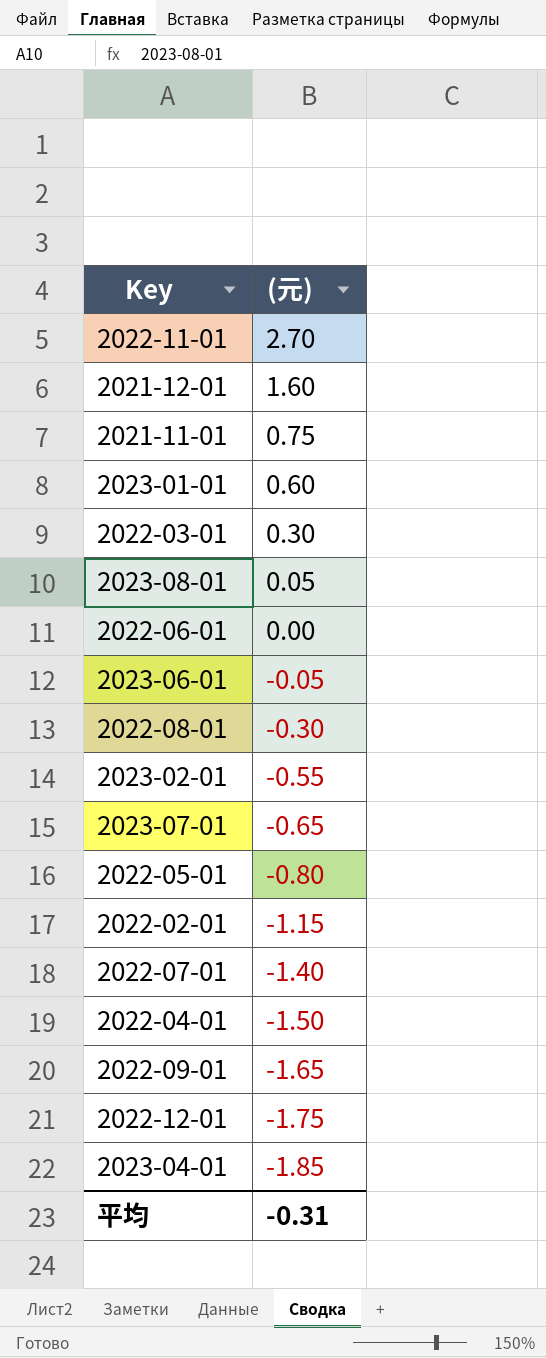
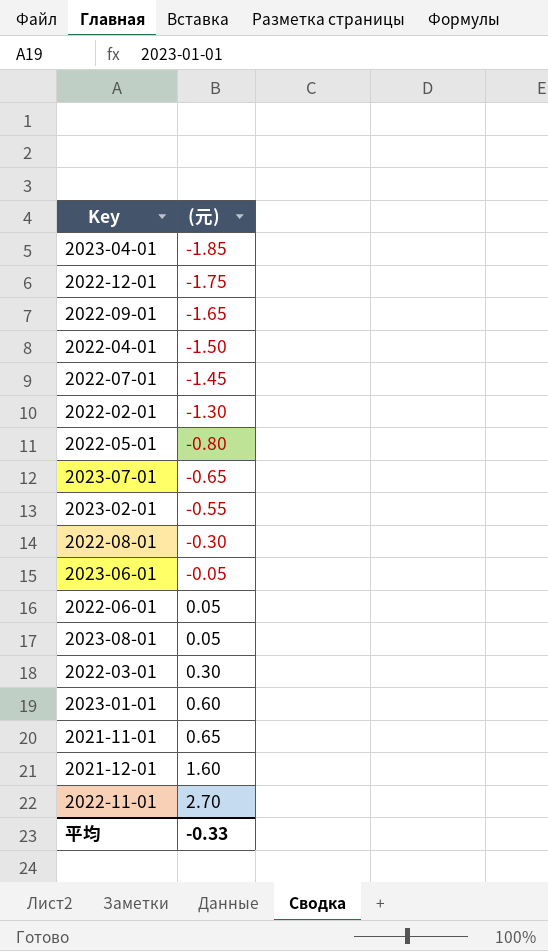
row order: (元) descending -> (元) ascending
2022-07-01 | (元): -1.40 -> -1.45
2022-02-01 | (元): -1.15 -> -1.30
2022-06-01 | (元): 0.00 -> 0.05
2021-11-01 | (元): 0.75 -> 0.65
平均 | (元): -0.31 -> -0.33

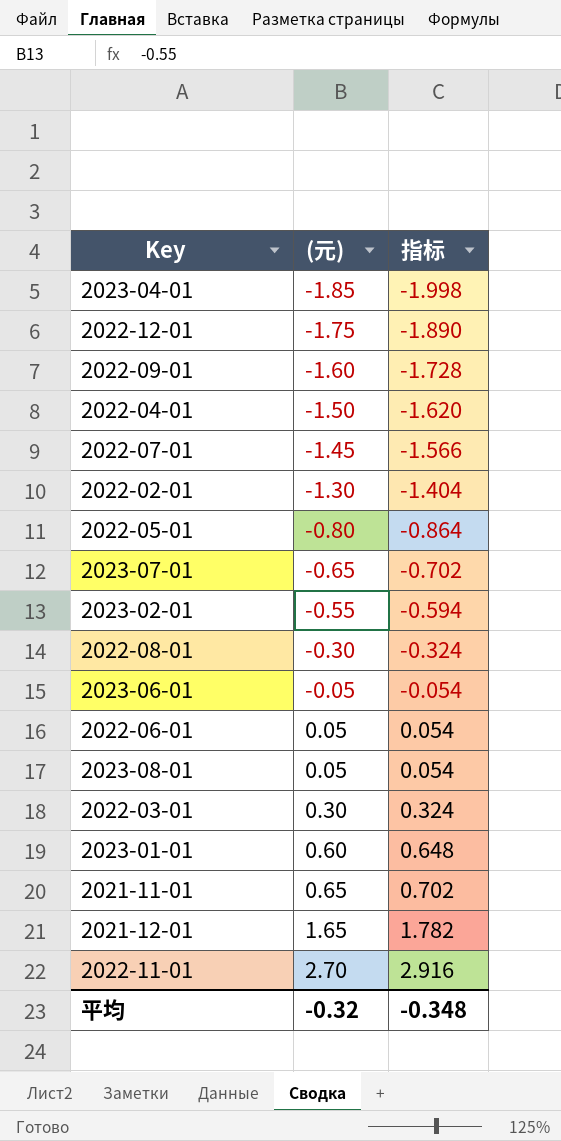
column 指标 | formula: none -> [(元)] * 1.08
2022-09-01 | (元): -1.65 -> -1.60
2021-12-01 | (元): 1.60 -> 1.65
平均 | (元): -0.33 -> -0.32

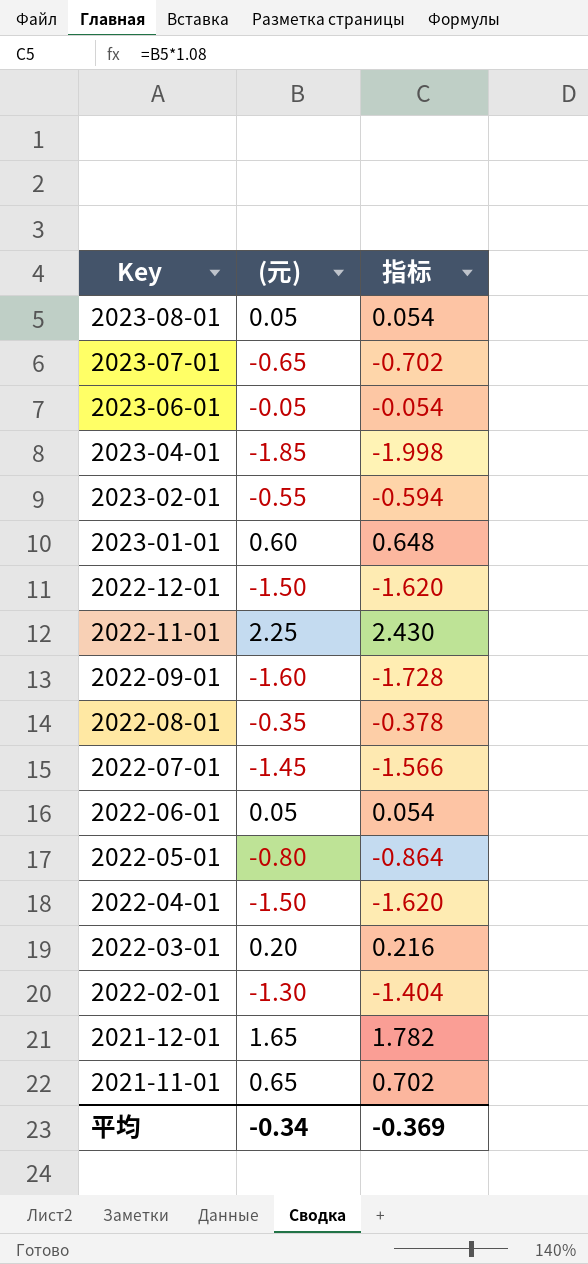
row order: (元) ascending -> Key descending
2022-12-01 | (元): -1.75 -> -1.50
2022-12-01 | 指标: -1.890 -> -1.620
2022-11-01 | (元): 2.70 -> 2.25
2022-11-01 | 指标: 2.916 -> 2.430
2022-08-01 | (元): -0.30 -> -0.35
2022-08-01 | 指标: -0.324 -> -0.378
2022-03-01 | (元): 0.30 -> 0.20
2022-03-01 | 指标: 0.324 -> 0.216
平均 | (元): -0.32 -> -0.34
平均 | 指标: -0.348 -> -0.369

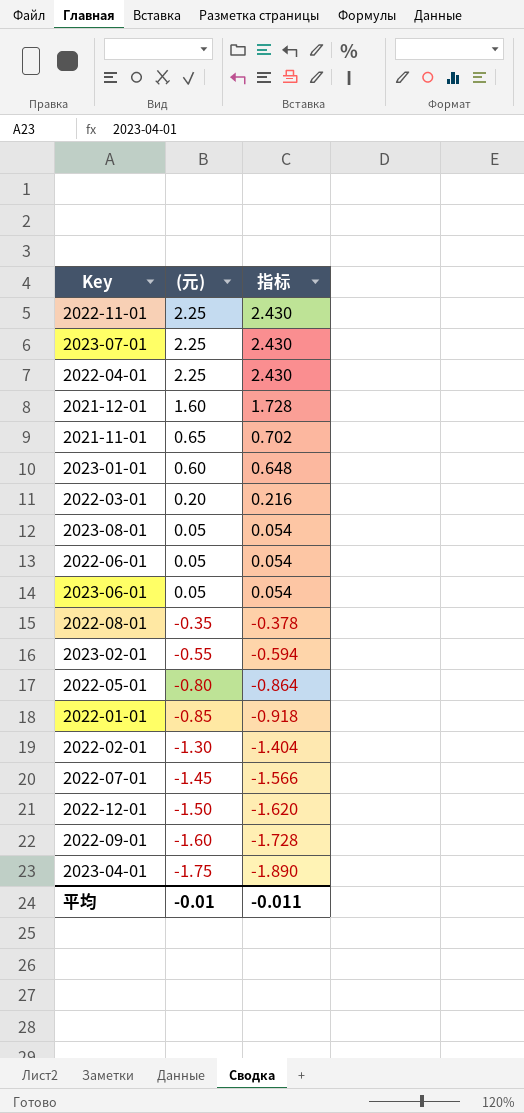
row order: Key descending -> (元) descending
2023-07-01 | (元): -0.65 -> 2.25
2023-07-01 | 指标: -0.702 -> 2.430
2022-04-01 | (元): -1.50 -> 2.25
2022-04-01 | 指标: -1.620 -> 2.430
2021-12-01 | (元): 1.65 -> 1.60
2021-12-01 | 指标: 1.782 -> 1.728
2023-06-01 | (元): -0.05 -> 0.05
2023-06-01 | 指标: -0.054 -> 0.054
row 2022-01-01: none -> -0.85 | -0.918
2023-04-01 | (元): -1.85 -> -1.75
2023-04-01 | 指标: -1.998 -> -1.890
平均 | (元): -0.34 -> -0.01
平均 | 指标: -0.369 -> -0.011

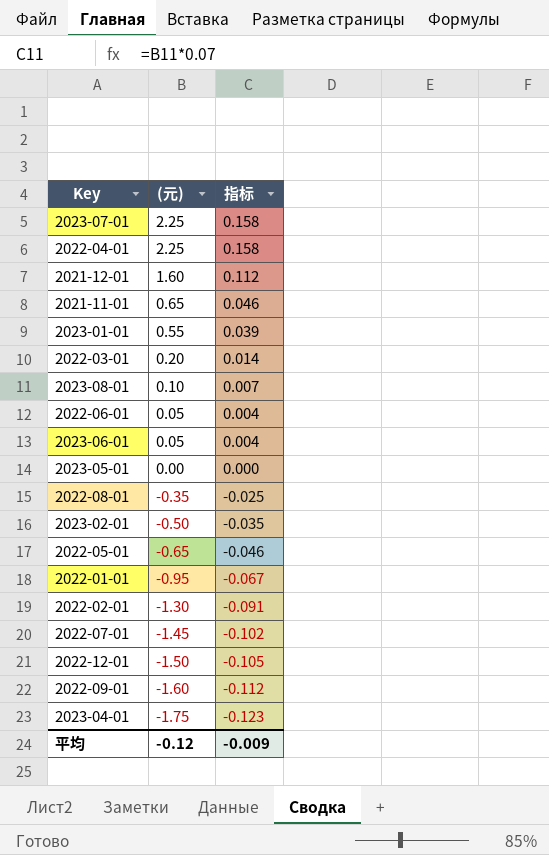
column 指标 | formula: [(元)] * 1.08 -> [(元)] * 0.07
row 2022-11-01: 2.25 | 2.430 -> none
2023-01-01 | (元): 0.60 -> 0.55
2023-08-01 | (元): 0.05 -> 0.10
row 2023-05-01: none -> 0.00 | 0.000
2023-02-01 | (元): -0.55 -> -0.50
2022-05-01 | (元): -0.80 -> -0.65
2022-01-01 | (元): -0.85 -> -0.95
平均 | (元): -0.01 -> -0.12
平均 | 指标: -0.011 -> -0.009

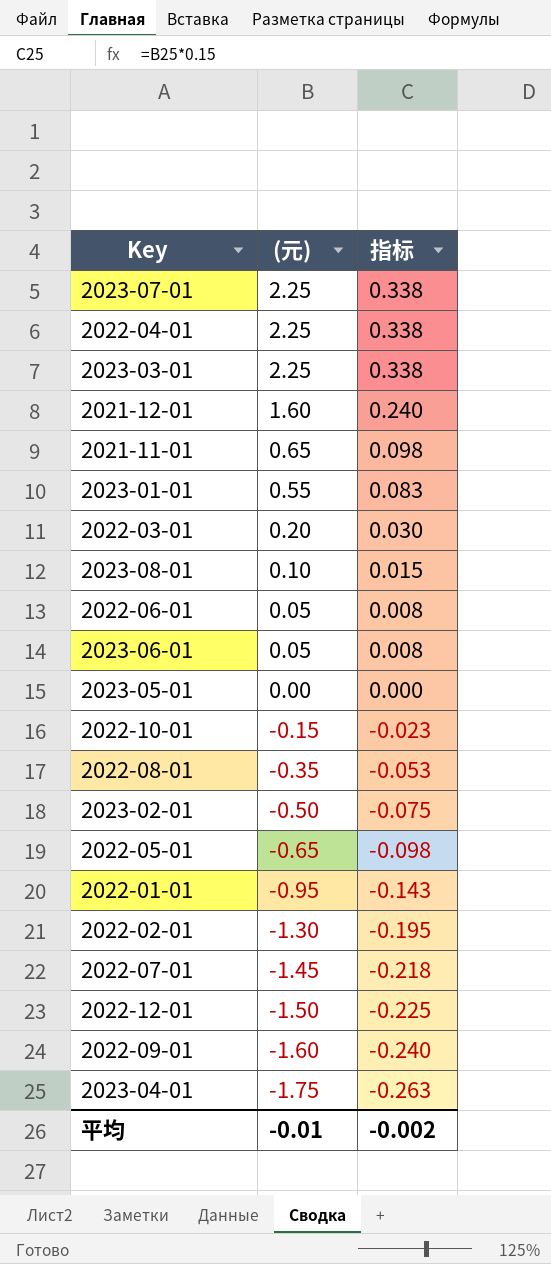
column 指标 | formula: [(元)] * 0.07 -> [(元)] * 0.15
row 2023-03-01: none -> 2.25 | 0.338
row 2022-10-01: none -> -0.15 | -0.023
平均 | (元): -0.12 -> -0.01
平均 | 指标: -0.009 -> -0.002

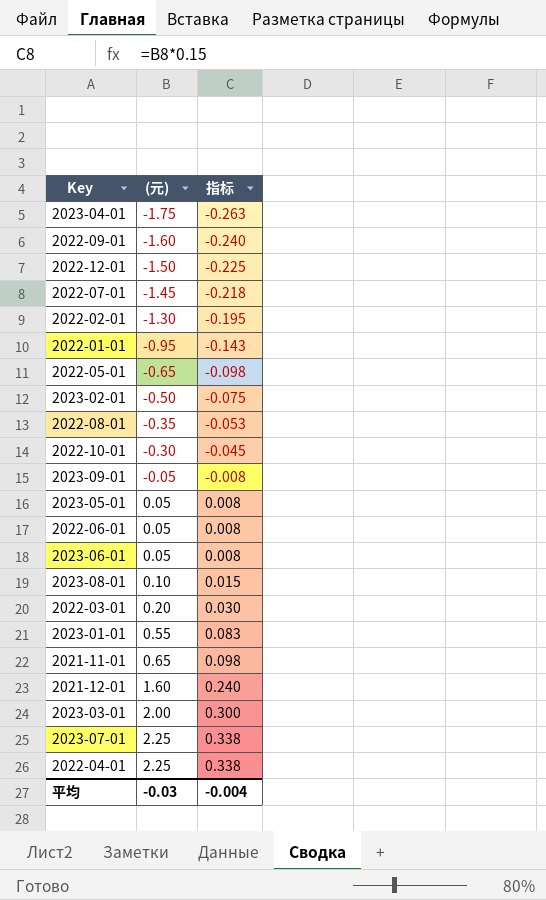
row order: (元) descending -> (元) ascending
2022-10-01 | (元): -0.15 -> -0.30
2022-10-01 | 指标: -0.023 -> -0.045
row 2023-09-01: none -> -0.05 | -0.008
2023-05-01 | (元): 0.00 -> 0.05
2023-05-01 | 指标: 0.000 -> 0.008
2023-03-01 | (元): 2.25 -> 2.00
2023-03-01 | 指标: 0.338 -> 0.300
平均 | (元): -0.01 -> -0.03
平均 | 指标: -0.002 -> -0.004

